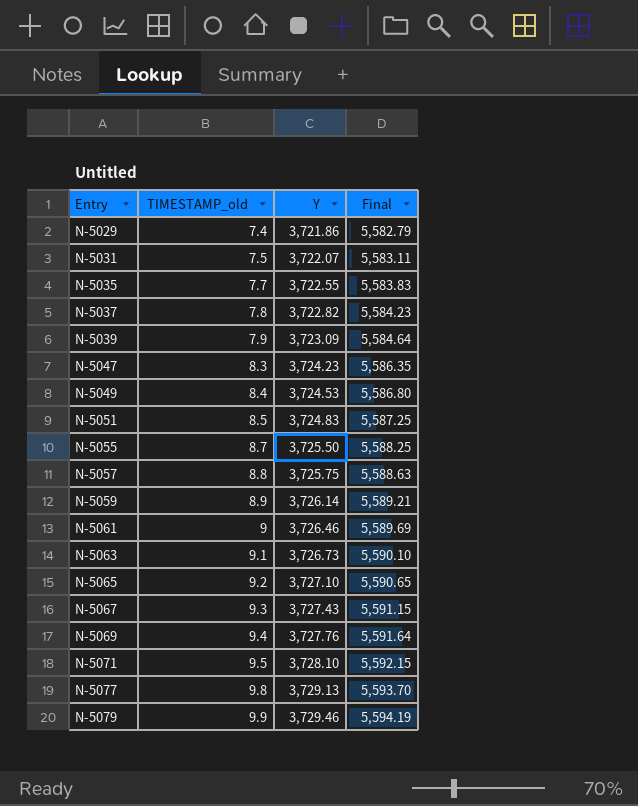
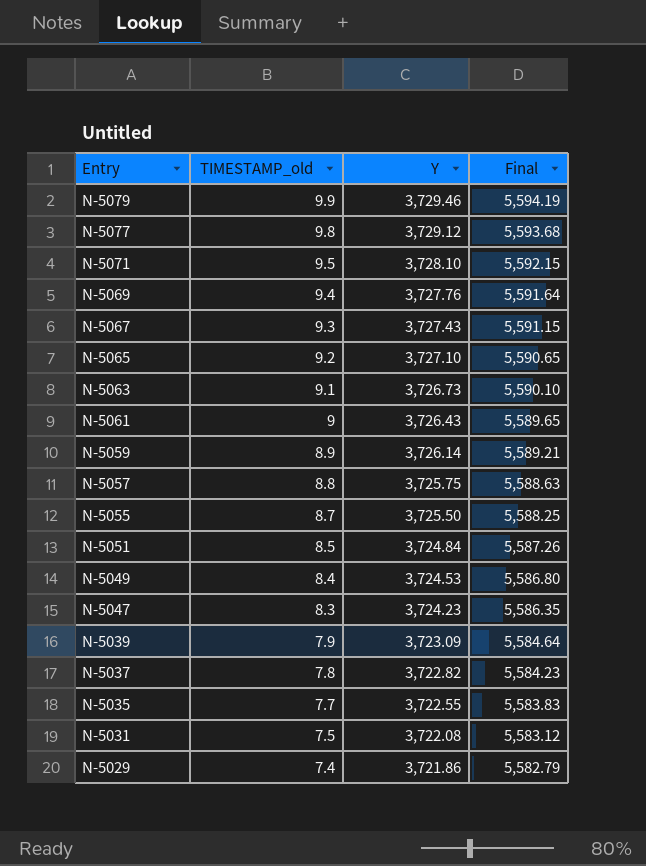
row order: Entry ascending -> Entry descending
N-5077 | Y: 3,729.13 -> 3,729.12
N-5077 | Final: 5,593.70 -> 5,593.68
N-5061 | Y: 3,726.46 -> 3,726.43
N-5061 | Final: 5,589.69 -> 5,589.65
N-5051 | Y: 3,724.83 -> 3,724.84
N-5051 | Final: 5,587.25 -> 5,587.26
N-5031 | Y: 3,722.07 -> 3,722.08
N-5031 | Final: 5,583.11 -> 5,583.12

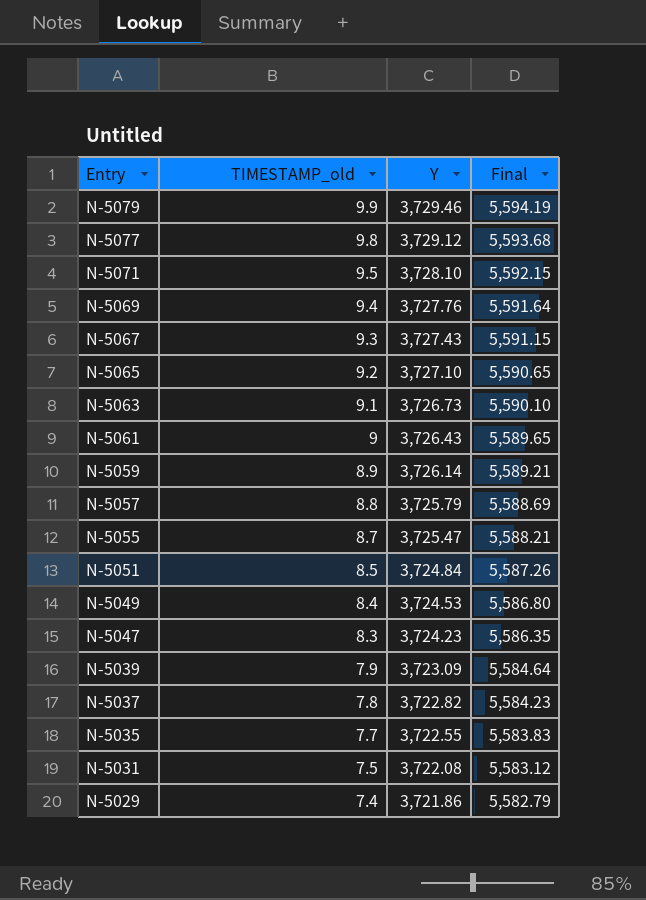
N-5057 | Y: 3,725.75 -> 3,725.79
N-5057 | Final: 5,588.63 -> 5,588.69
N-5055 | Y: 3,725.50 -> 3,725.47
N-5055 | Final: 5,588.25 -> 5,588.21

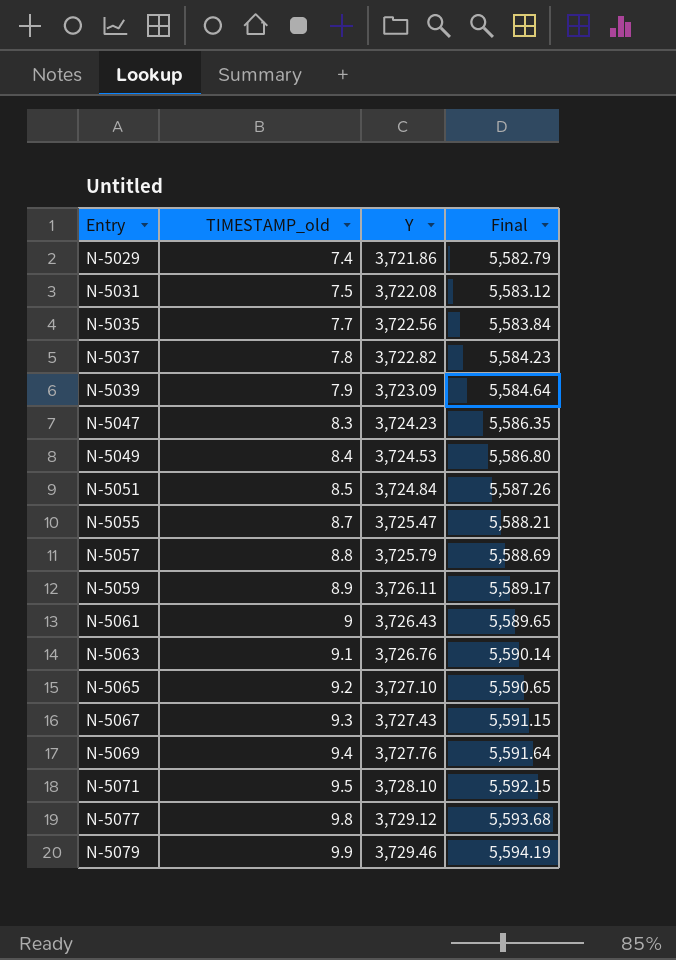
row order: Entry descending -> Entry ascending
N-5035 | Y: 3,722.55 -> 3,722.56
N-5035 | Final: 5,583.83 -> 5,583.84
N-5059 | Y: 3,726.14 -> 3,726.11
N-5059 | Final: 5,589.21 -> 5,589.17
N-5063 | Y: 3,726.73 -> 3,726.76
N-5063 | Final: 5,590.10 -> 5,590.14

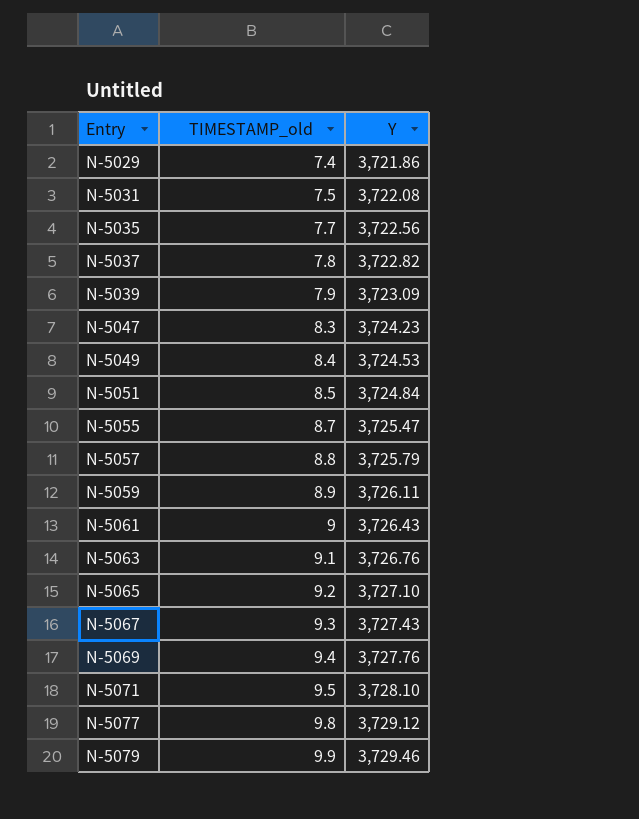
column Final | formula: [Y] * 1.5 -> none

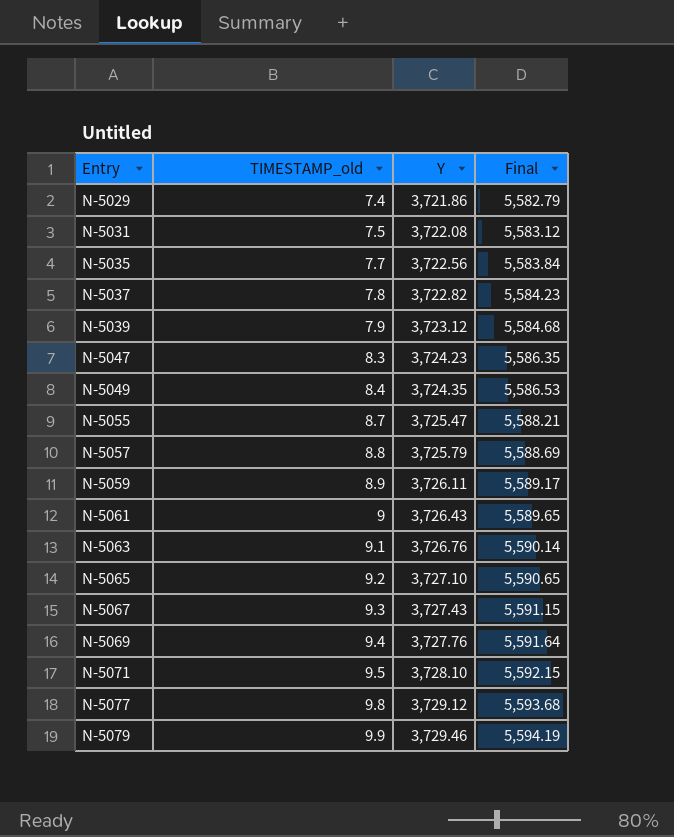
column Final | formula: none -> [Y] * 1.5
row N-5051: 8.5 | 3,724.84 -> none
N-5039 | Y: 3,723.09 -> 3,723.12
N-5049 | Y: 3,724.53 -> 3,724.35

